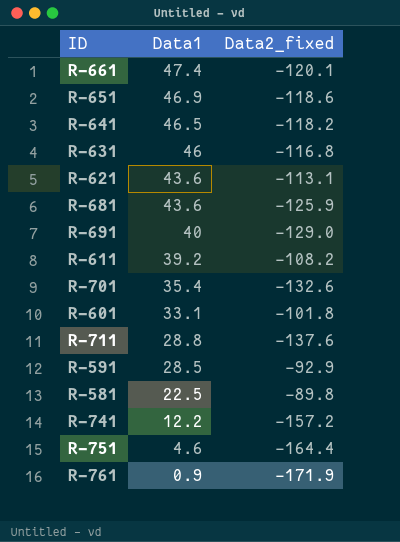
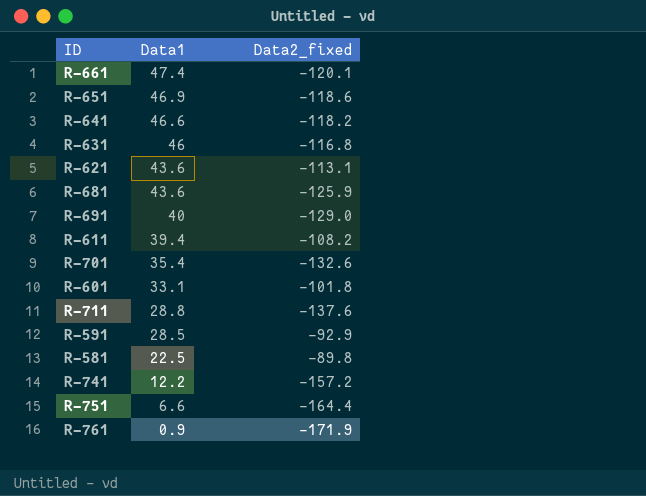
R-641 | Data1: 46.5 -> 46.6
R-611 | Data1: 39.2 -> 39.4
R-751 | Data1: 4.6 -> 6.6

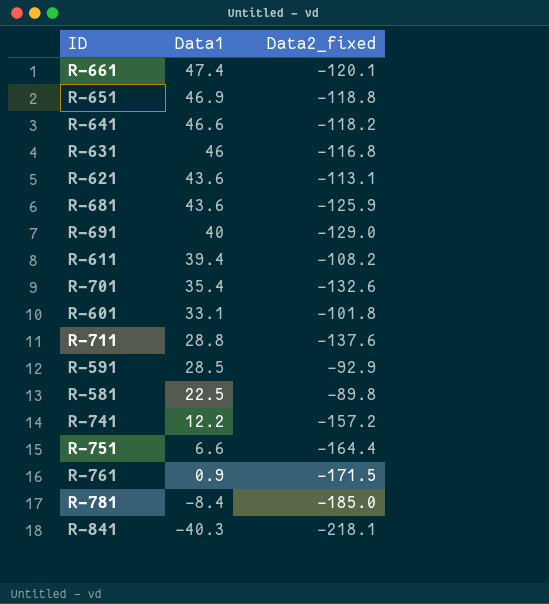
R-651 | Data2_fixed: -118.6 -> -118.8
R-761 | Data2_fixed: -171.9 -> -171.5
row R-781: none -> -8.4 | -185.0
row R-841: none -> -40.3 | -218.1

